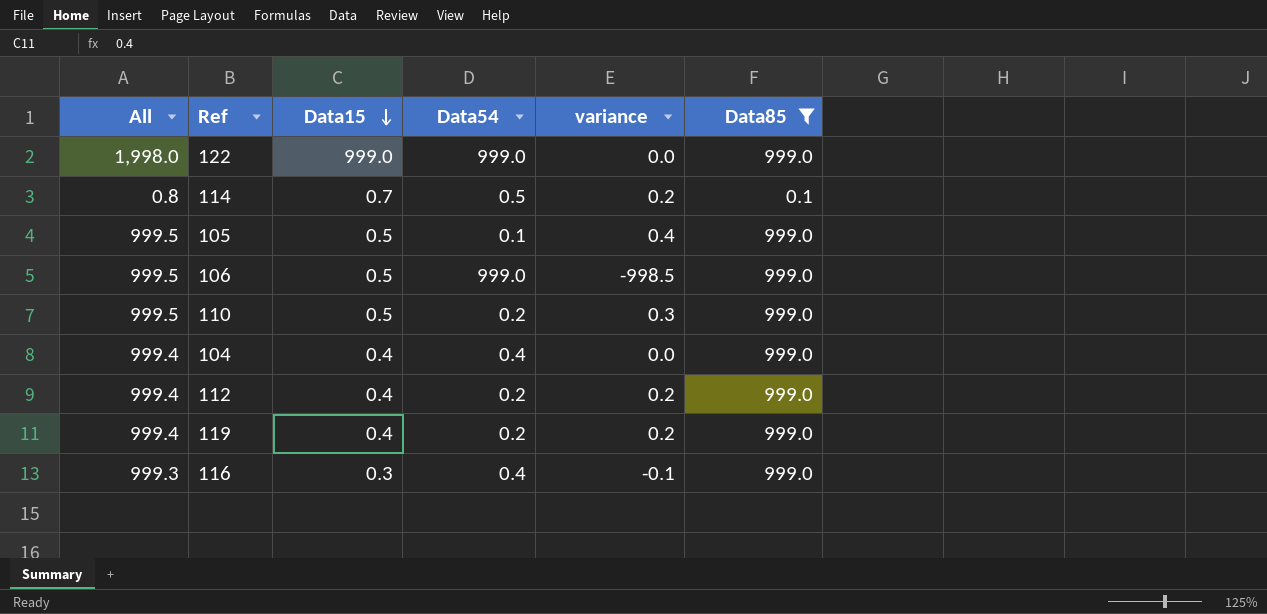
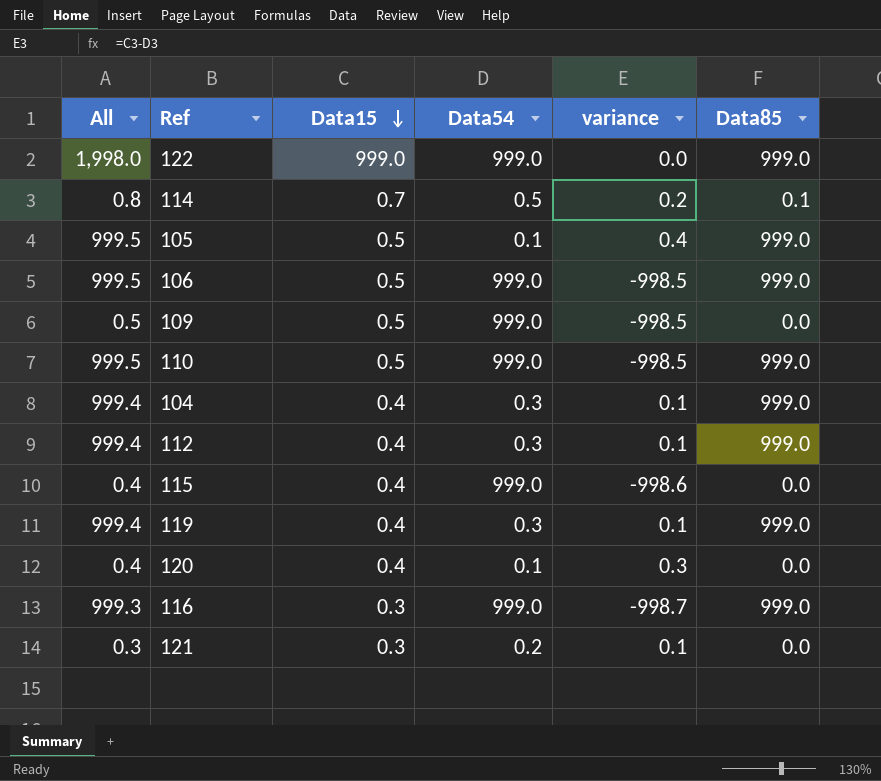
filter: Data85 != 0.0 -> none
110 | Data54: 0.2 -> 999.0
110 | variance: 0.3 -> -998.5
104 | Data54: 0.4 -> 0.3
104 | variance: 0.0 -> 0.1
112 | Data54: 0.2 -> 0.3
112 | variance: 0.2 -> 0.1
119 | Data54: 0.2 -> 0.3
119 | variance: 0.2 -> 0.1
116 | Data54: 0.4 -> 999.0
116 | variance: -0.1 -> -998.7

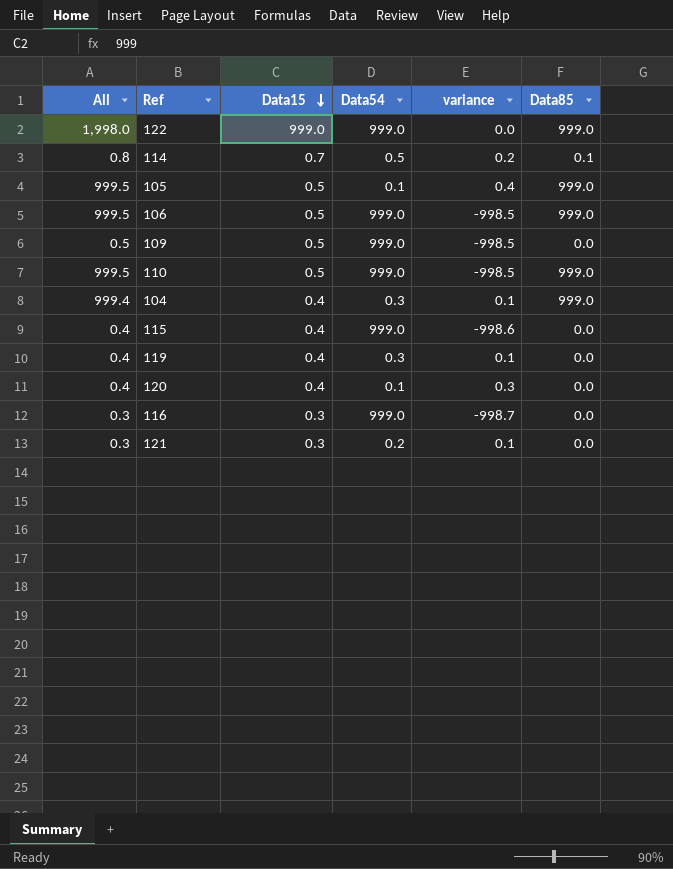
row 112: 999.4 | 0.4 | 0.3 | 0.1 | 999.0 -> none
119 | All: 999.4 -> 0.4
119 | Data85: 999.0 -> 0.0
116 | All: 999.3 -> 0.3
116 | Data85: 999.0 -> 0.0

